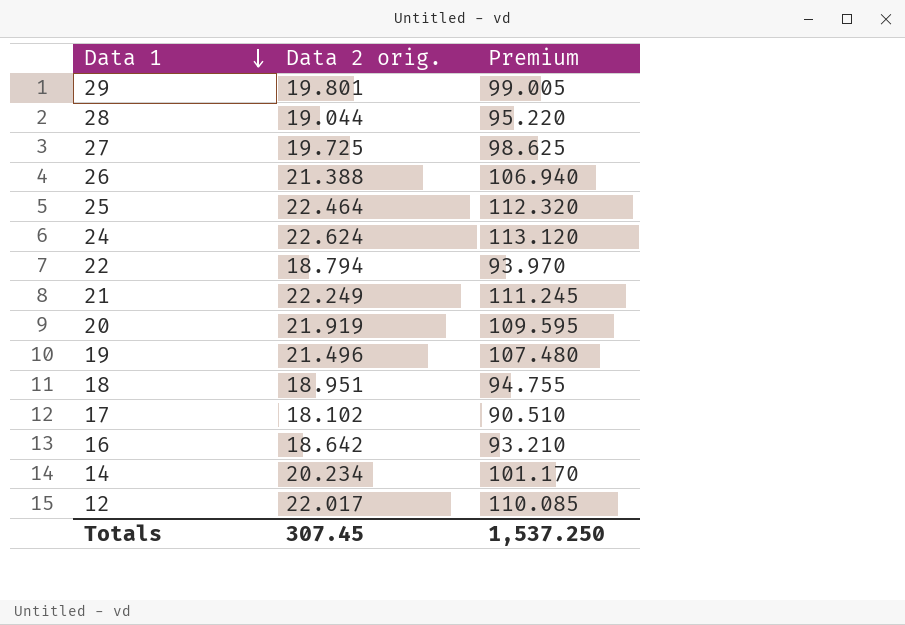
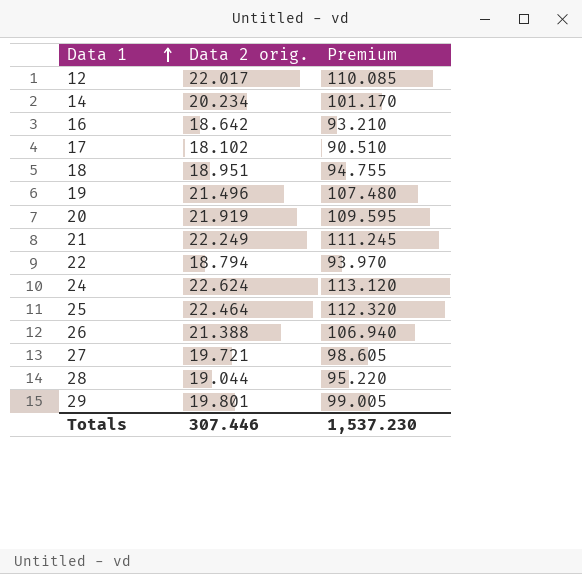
row order: Data 1 descending -> Data 1 ascending
27 | Data 2 orig.: 19.725 -> 19.721
27 | Premium: 98.625 -> 98.605
Totals | Data 2 orig.: 307.45 -> 307.446
Totals | Premium: 1,537.250 -> 1,537.230

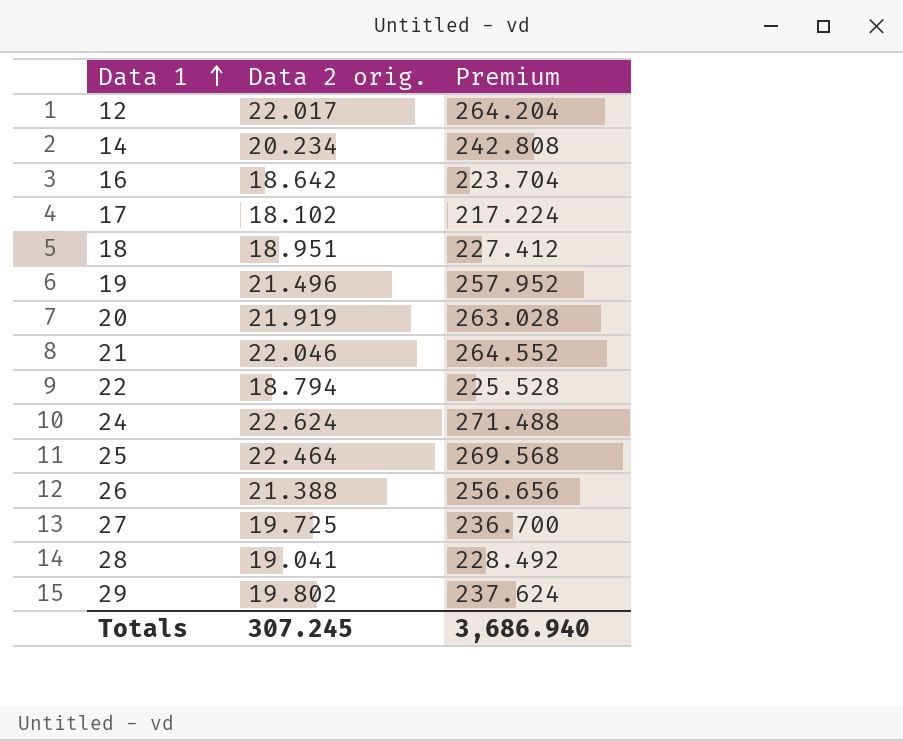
column Premium | formula: [Data 2 orig.] * 5 -> [Data 2 orig.] * 12
21 | Data 2 orig.: 22.249 -> 22.046
27 | Data 2 orig.: 19.721 -> 19.725
28 | Data 2 orig.: 19.044 -> 19.041
29 | Data 2 orig.: 19.801 -> 19.802
Totals | Data 2 orig.: 307.446 -> 307.245
Totals | Premium: 1,537.230 -> 3,686.940

